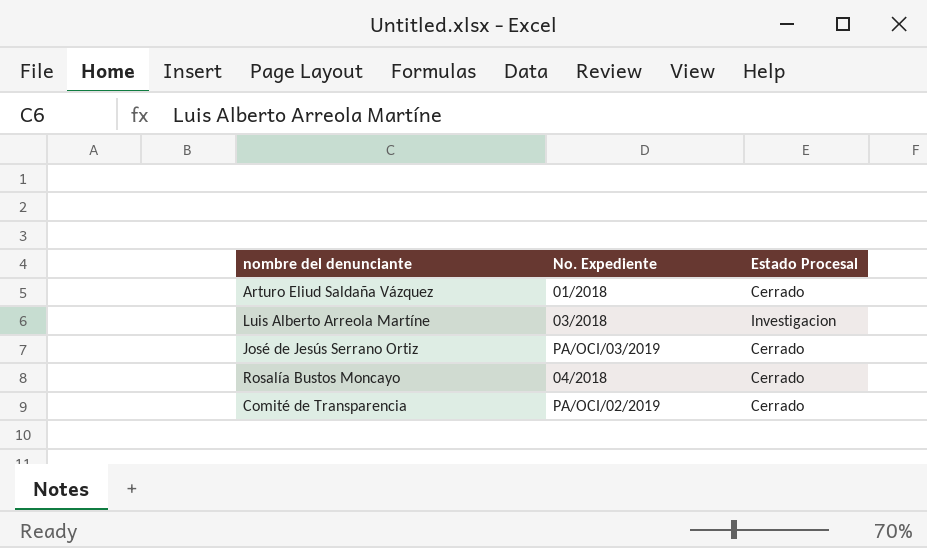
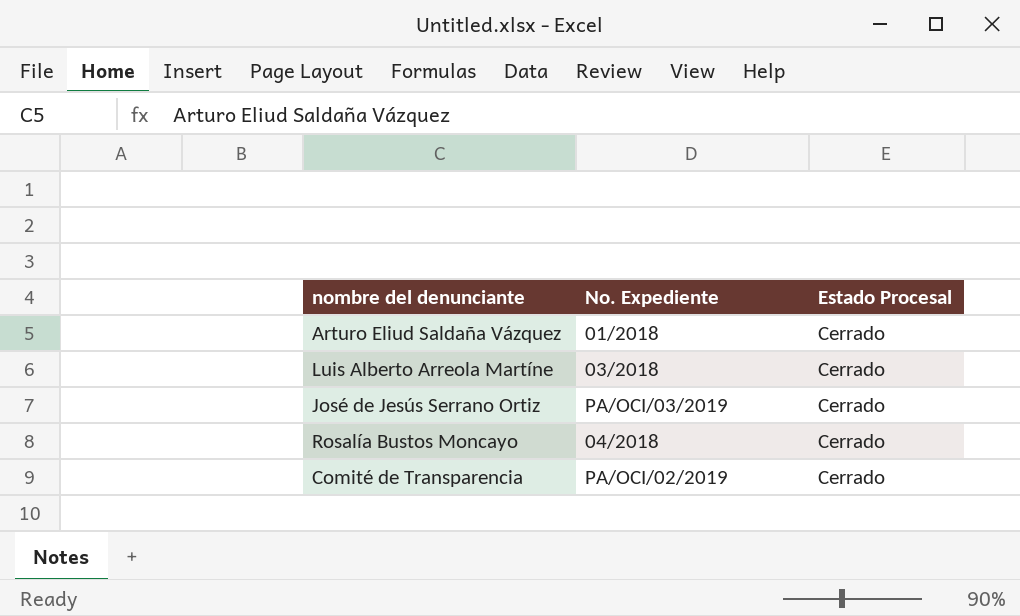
Luis Alberto Arreola Martíne | Estado Procesal: Investigacion -> Cerrado

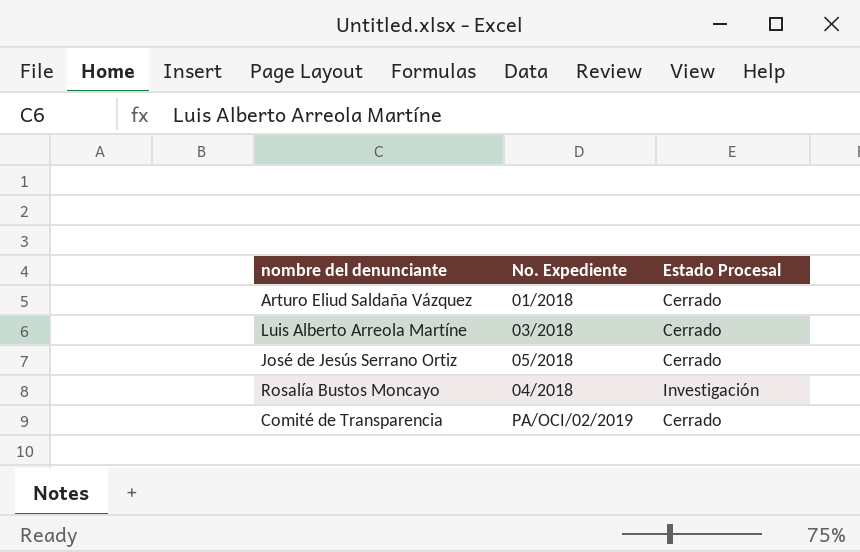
José de Jesús Serrano Ortiz | No. Expediente: PA/OCI/03/2019 -> 05/2018
Rosalía Bustos Moncayo | Estado Procesal: Cerrado -> Investigación

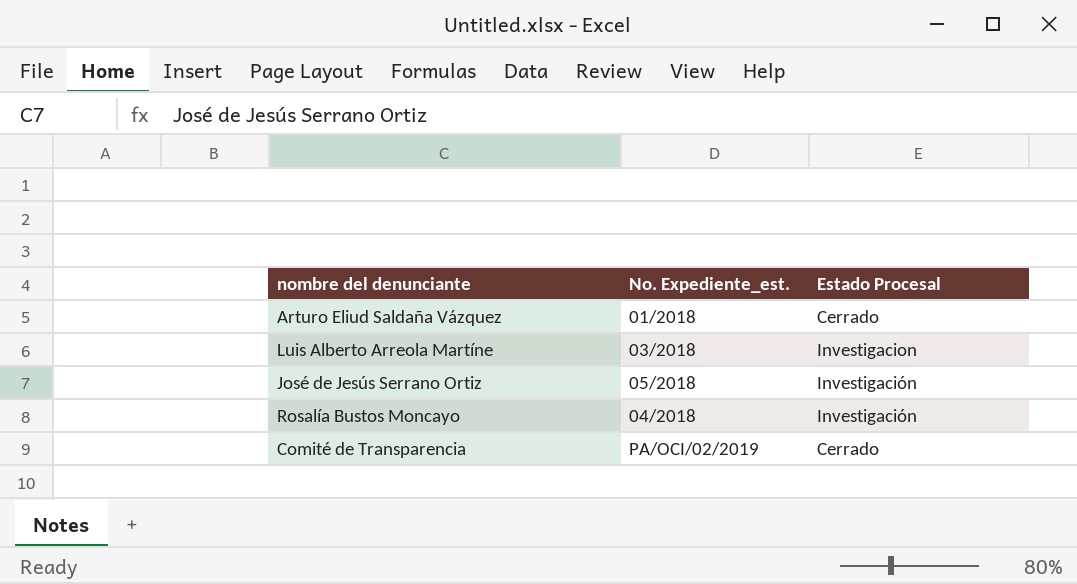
column name: No. Expediente -> No. Expediente_est.
Luis Alberto Arreola Martíne | Estado Procesal: Cerrado -> Investigacion
José de Jesús Serrano Ortiz | Estado Procesal: Cerrado -> Investigación

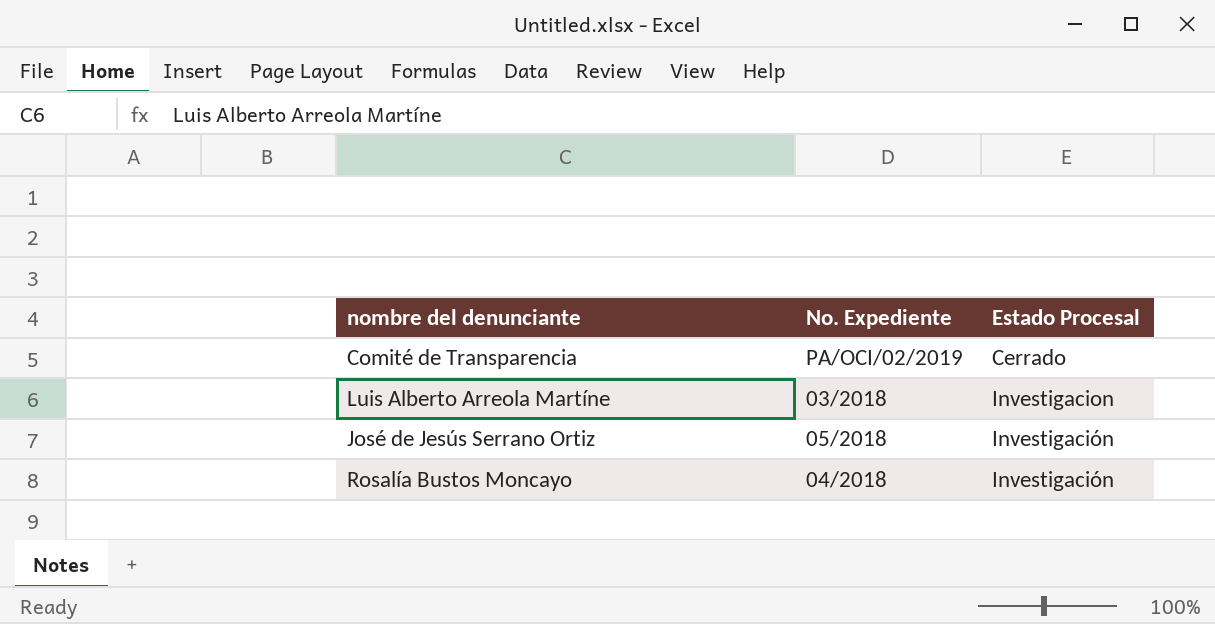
row order: none -> Estado Procesal ascending
column name: No. Expediente_est. -> No. Expediente
row Arturo Eliud Saldaña Vázquez: 01/2018 | Cerrado -> none

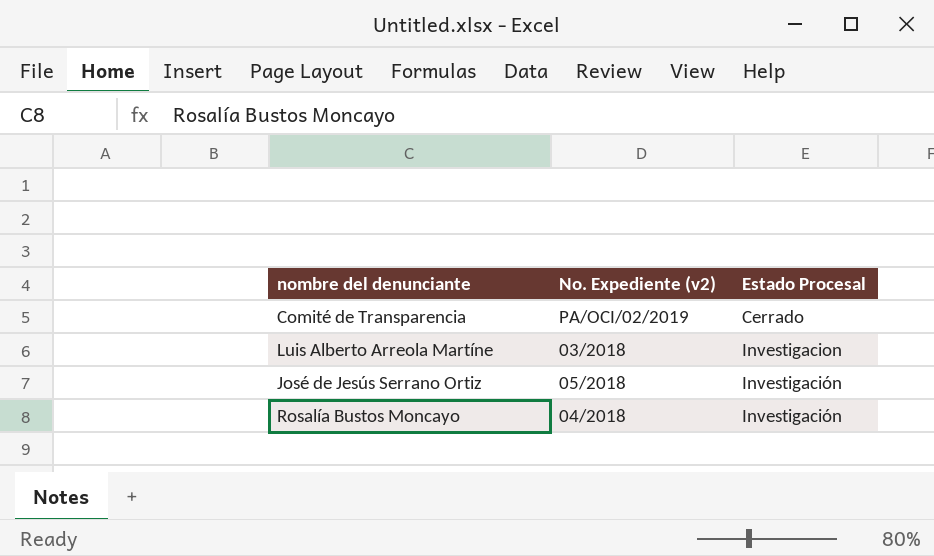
column name: No. Expediente -> No. Expediente (v2)

